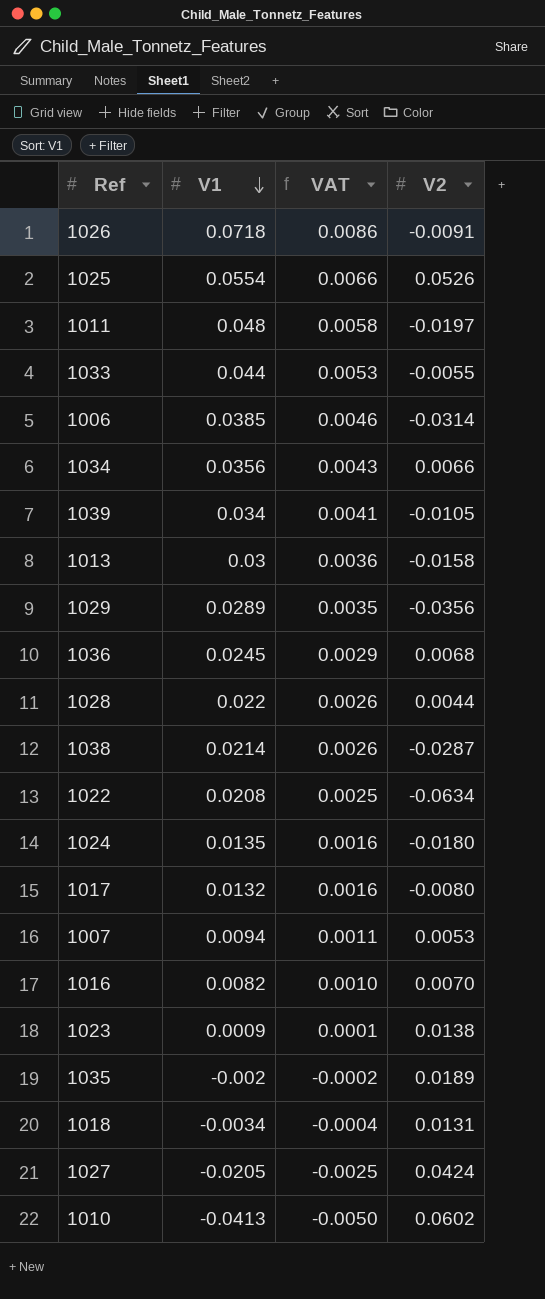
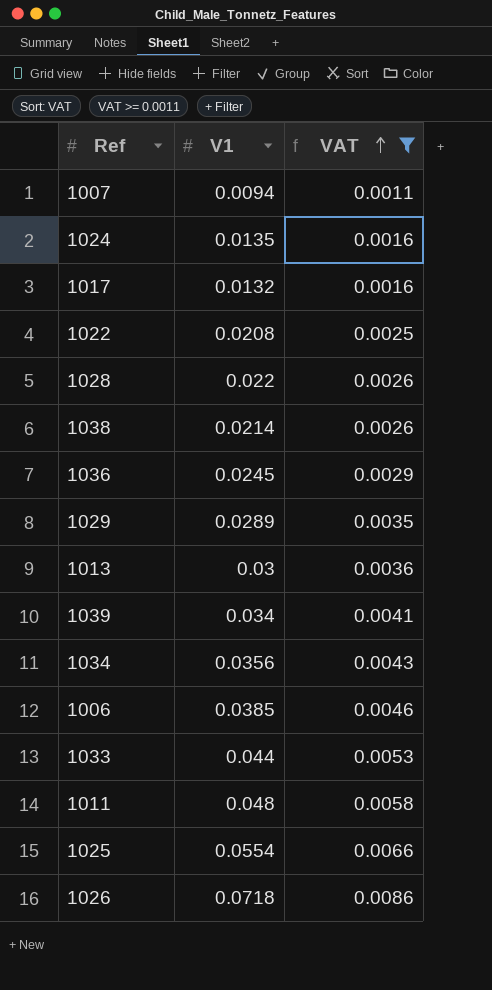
filter: none -> VAT >= 0.0011
row order: V1 descending -> VAT ascending
column V2 | position: 4 -> none

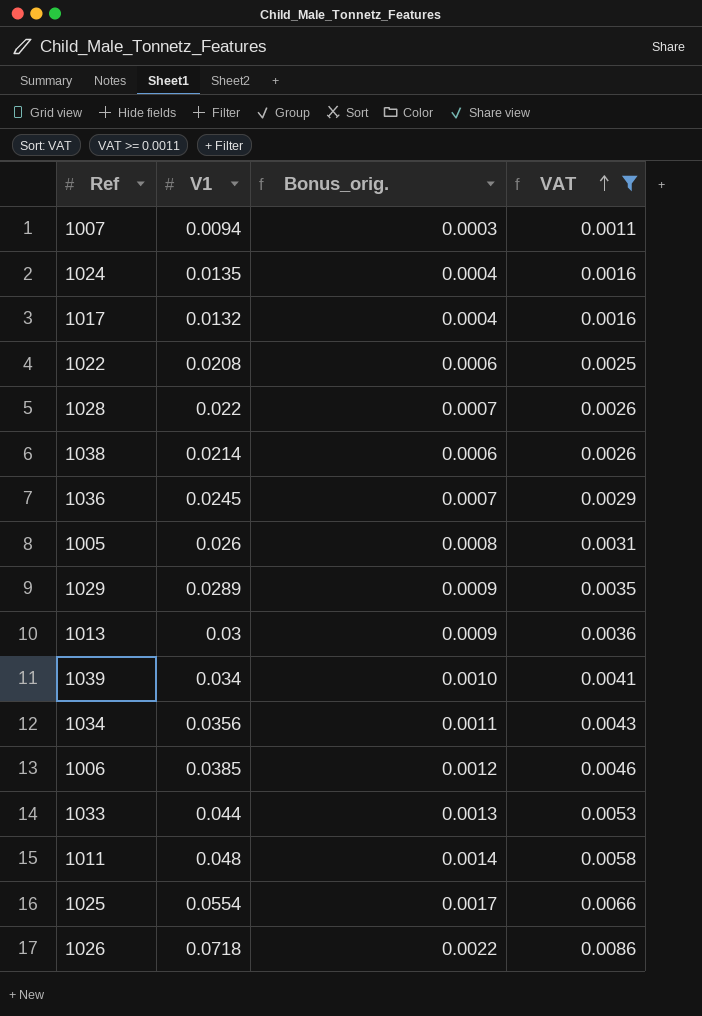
column Bonus_orig. | formula: none -> [V1] * 0.03
row 1005: none -> 0.026 | 0.0008 | 0.0031

